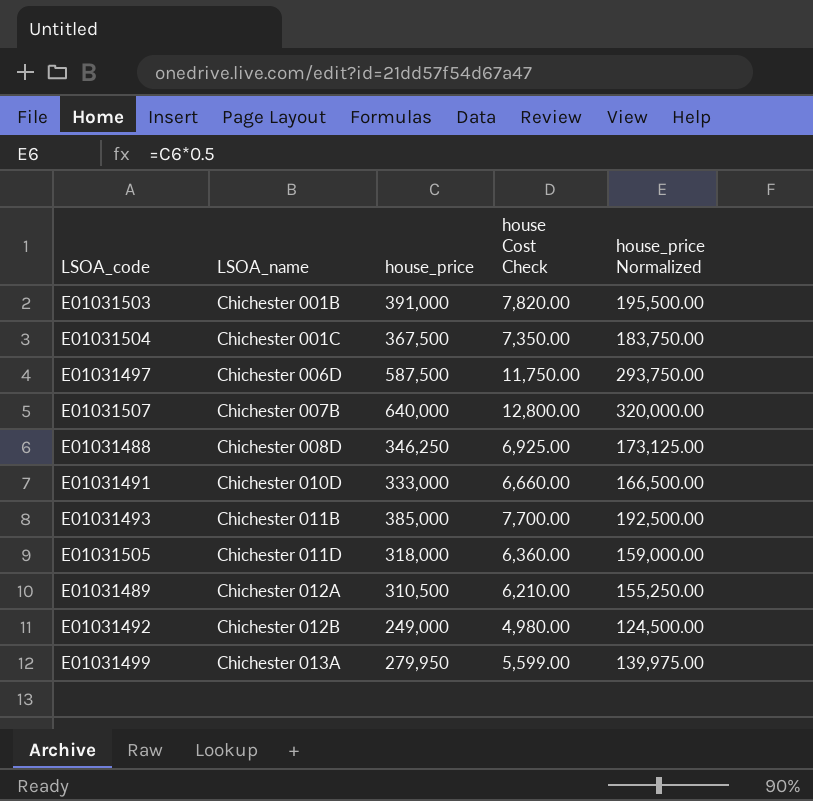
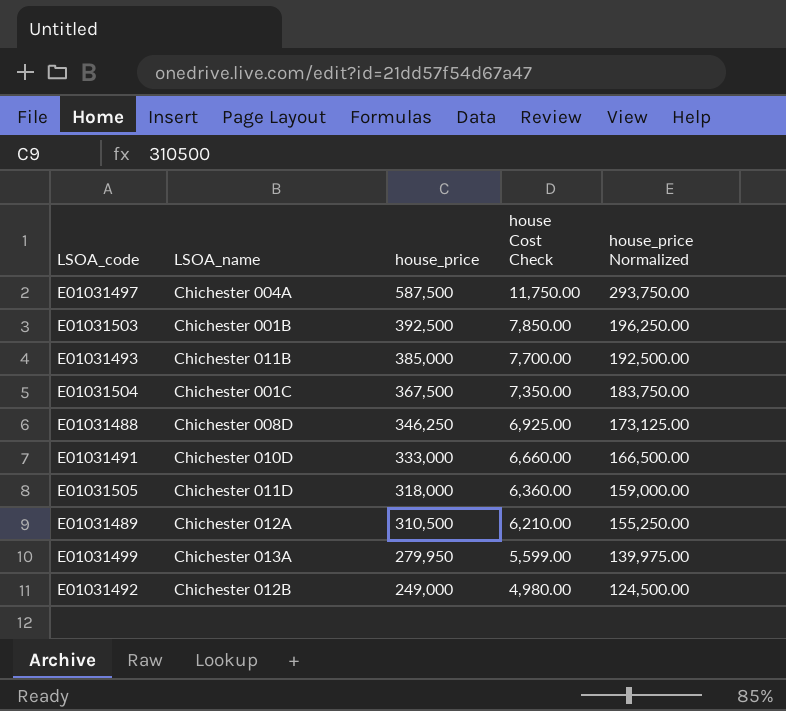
row order: LSOA_name ascending -> house_price descending
row E01031507: Chichester 007B | 640,000 | 12,800.00 | 320,000.00 -> none
E01031497 | LSOA_name: Chichester 006D -> Chichester 004A
E01031503 | house_price: 391,000 -> 392,500
E01031503 | house Cost Check: 7,820.00 -> 7,850.00
E01031503 | house_price Normalized: 195,500.00 -> 196,250.00

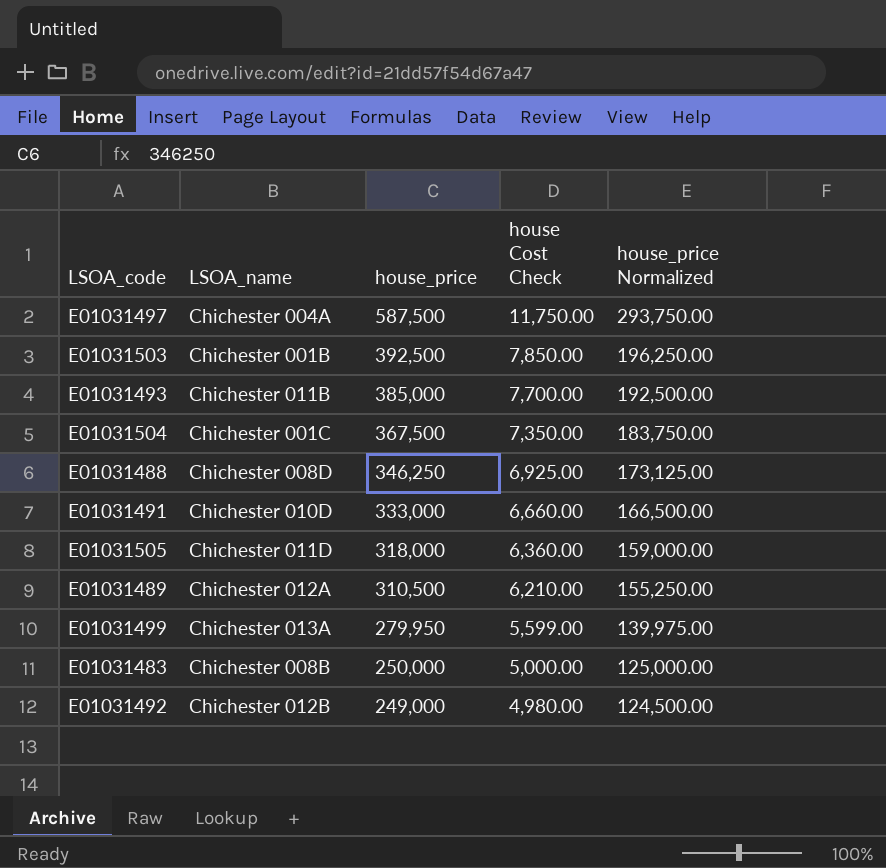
row E01031483: none -> Chichester 008B | 250,000 | 5,000.00 | 125,000.00

